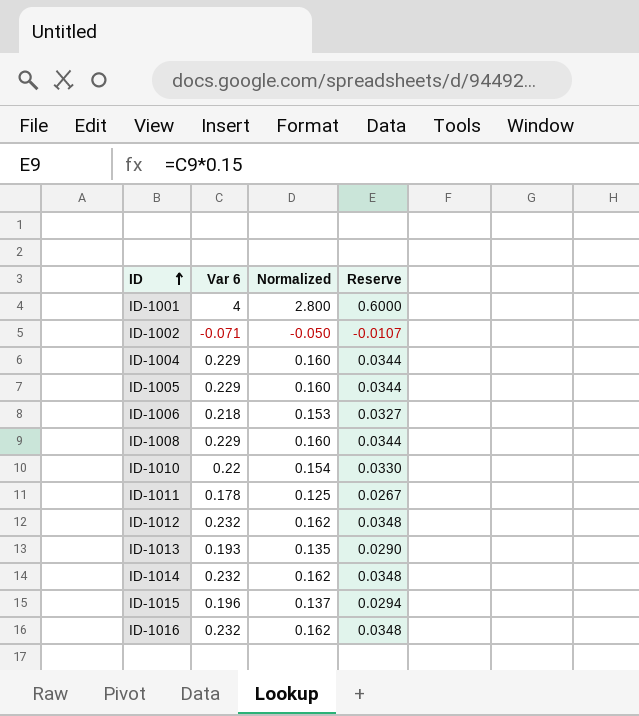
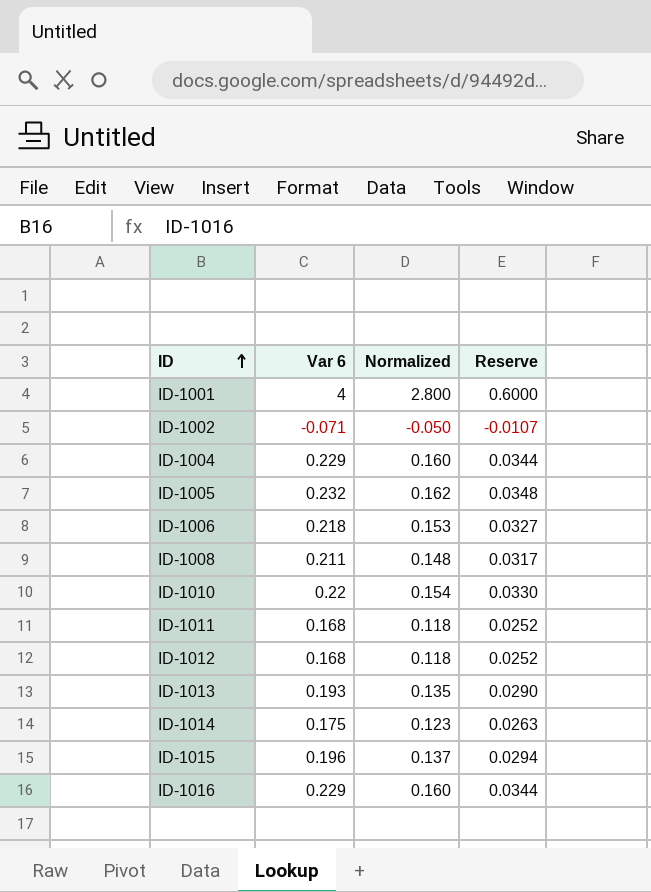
ID-1005 | Var 6: 0.229 -> 0.232
ID-1005 | Normalized: 0.160 -> 0.162
ID-1005 | Reserve: 0.0344 -> 0.0348
ID-1008 | Var 6: 0.229 -> 0.211
ID-1008 | Normalized: 0.160 -> 0.148
ID-1008 | Reserve: 0.0344 -> 0.0317
ID-1011 | Var 6: 0.178 -> 0.168
ID-1011 | Normalized: 0.125 -> 0.118
ID-1011 | Reserve: 0.0267 -> 0.0252
ID-1012 | Var 6: 0.232 -> 0.168
ID-1012 | Normalized: 0.162 -> 0.118
ID-1012 | Reserve: 0.0348 -> 0.0252
ID-1014 | Var 6: 0.232 -> 0.175
ID-1014 | Normalized: 0.162 -> 0.123
ID-1014 | Reserve: 0.0348 -> 0.0263
ID-1016 | Var 6: 0.232 -> 0.229
ID-1016 | Normalized: 0.162 -> 0.160
ID-1016 | Reserve: 0.0348 -> 0.0344

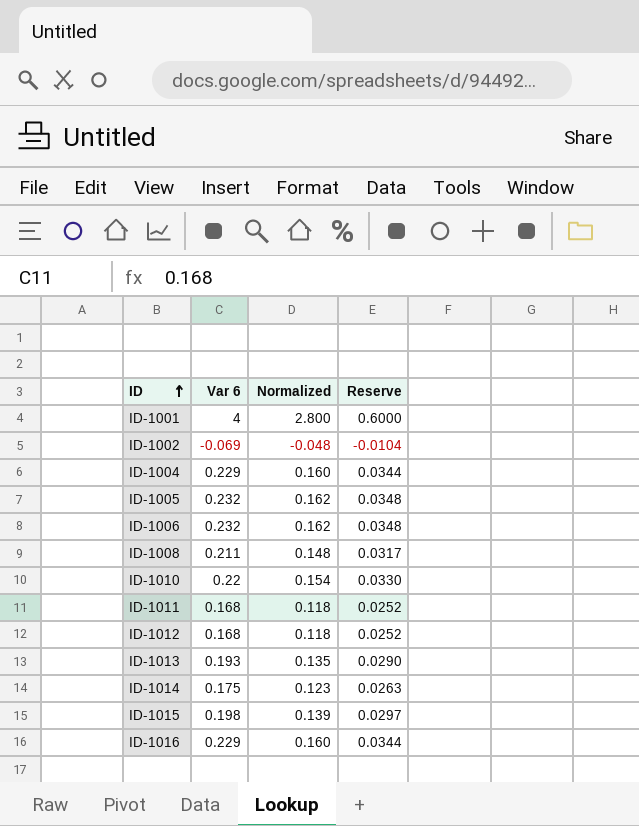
ID-1002 | Var 6: -0.071 -> -0.069
ID-1002 | Normalized: -0.050 -> -0.048
ID-1002 | Reserve: -0.0107 -> -0.0104
ID-1006 | Var 6: 0.218 -> 0.232
ID-1006 | Normalized: 0.153 -> 0.162
ID-1006 | Reserve: 0.0327 -> 0.0348
ID-1015 | Var 6: 0.196 -> 0.198
ID-1015 | Normalized: 0.137 -> 0.139
ID-1015 | Reserve: 0.0294 -> 0.0297

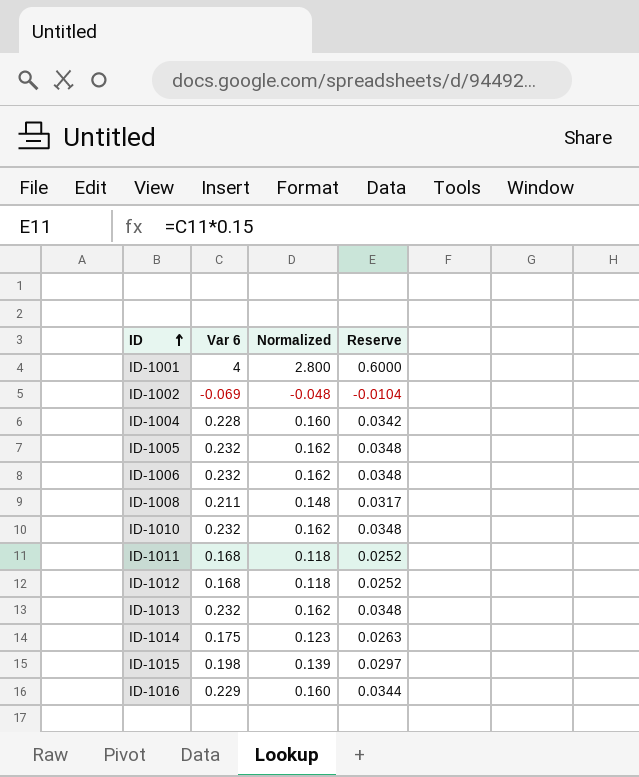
ID-1004 | Var 6: 0.229 -> 0.228
ID-1004 | Reserve: 0.0344 -> 0.0342
ID-1010 | Var 6: 0.22 -> 0.232
ID-1010 | Normalized: 0.154 -> 0.162
ID-1010 | Reserve: 0.0330 -> 0.0348
ID-1013 | Var 6: 0.193 -> 0.232
ID-1013 | Normalized: 0.135 -> 0.162
ID-1013 | Reserve: 0.0290 -> 0.0348

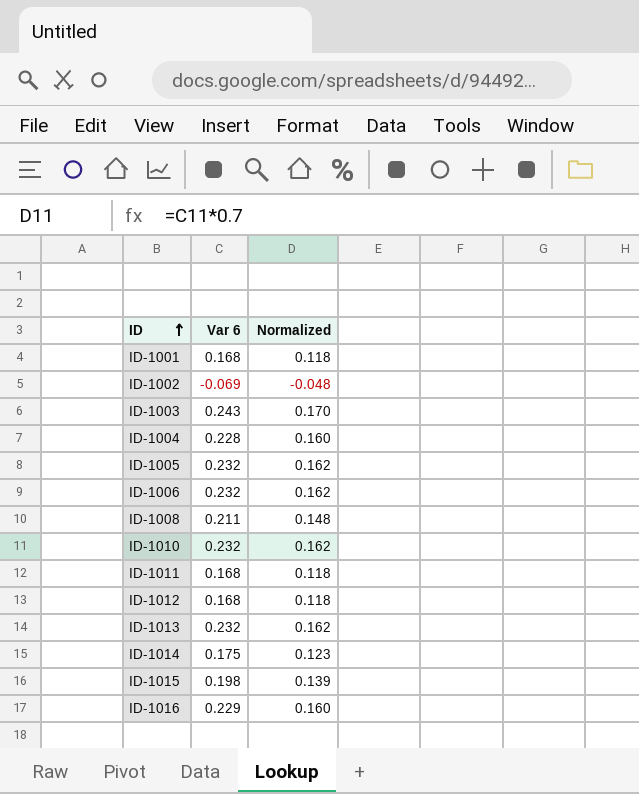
column Reserve | formula: [Var 6] * 0.15 -> none
ID-1001 | Var 6: 4 -> 0.168
ID-1001 | Normalized: 2.800 -> 0.118
row ID-1003: none -> 0.243 | 0.170

